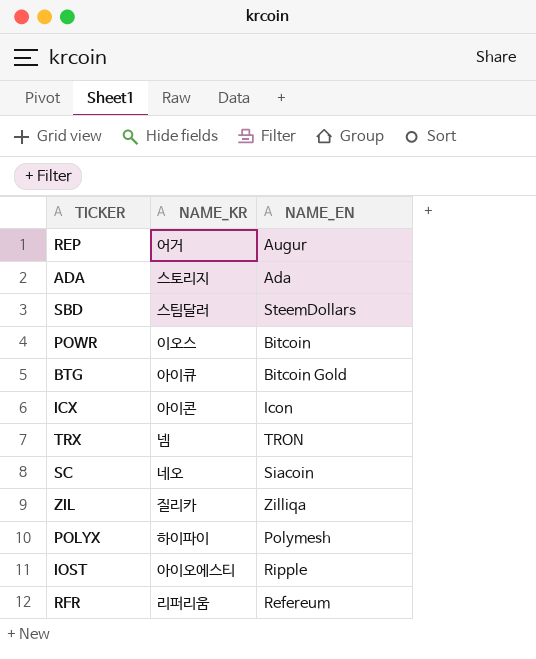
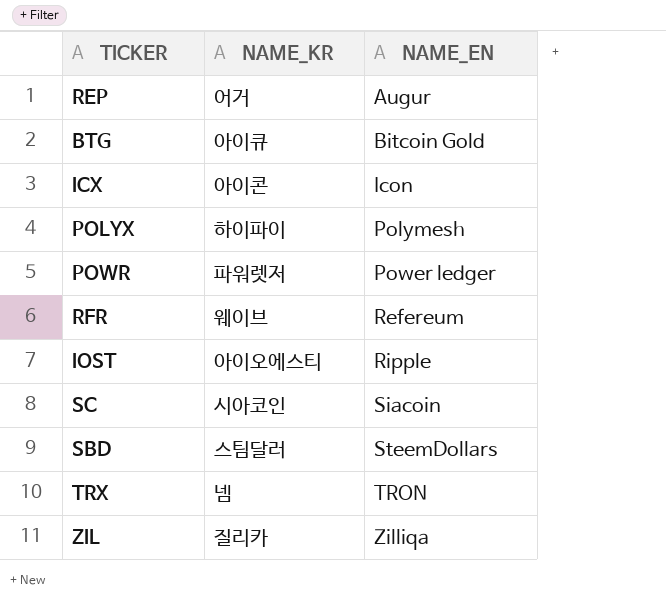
row order: none -> NAME_EN ascending
row ADA: 스토리지 | Ada -> none
POWR | NAME_KR: 이오스 -> 파워렛저
POWR | NAME_EN: Bitcoin -> Power ledger
RFR | NAME_KR: 리퍼리움 -> 웨이브
SC | NAME_KR: 네오 -> 시아코인

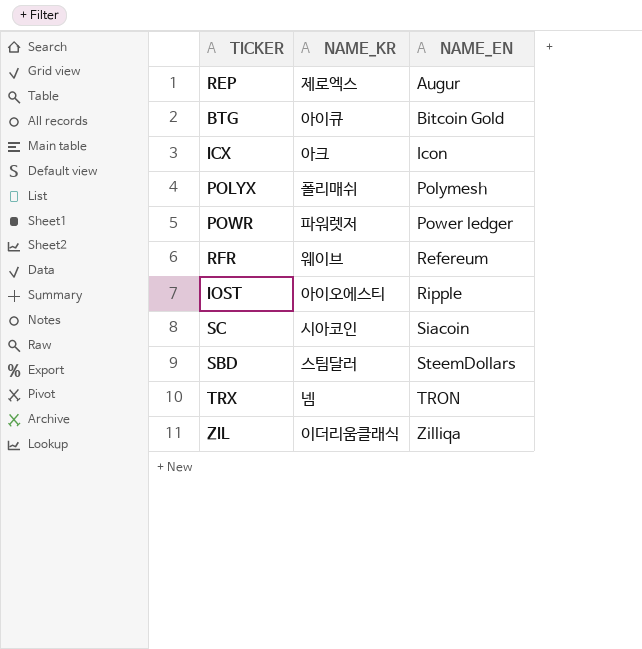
REP | NAME_KR: 어거 -> 제로엑스
ICX | NAME_KR: 아이콘 -> 아크
POLYX | NAME_KR: 하이파이 -> 폴리매쉬
ZIL | NAME_KR: 질리카 -> 이더리움클래식

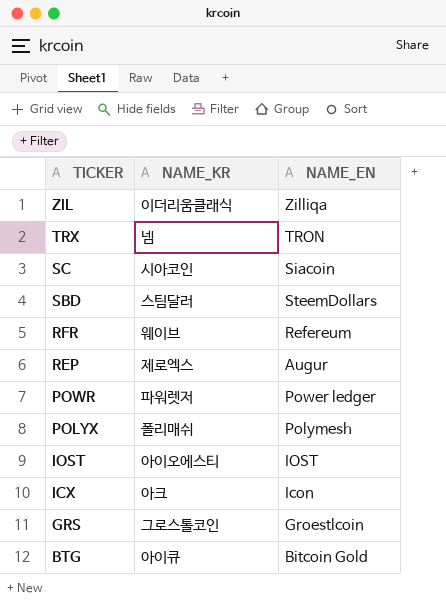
row order: NAME_EN ascending -> TICKER descending
IOST | NAME_EN: Ripple -> IOST
row GRS: none -> 그로스톨코인 | Groestlcoin

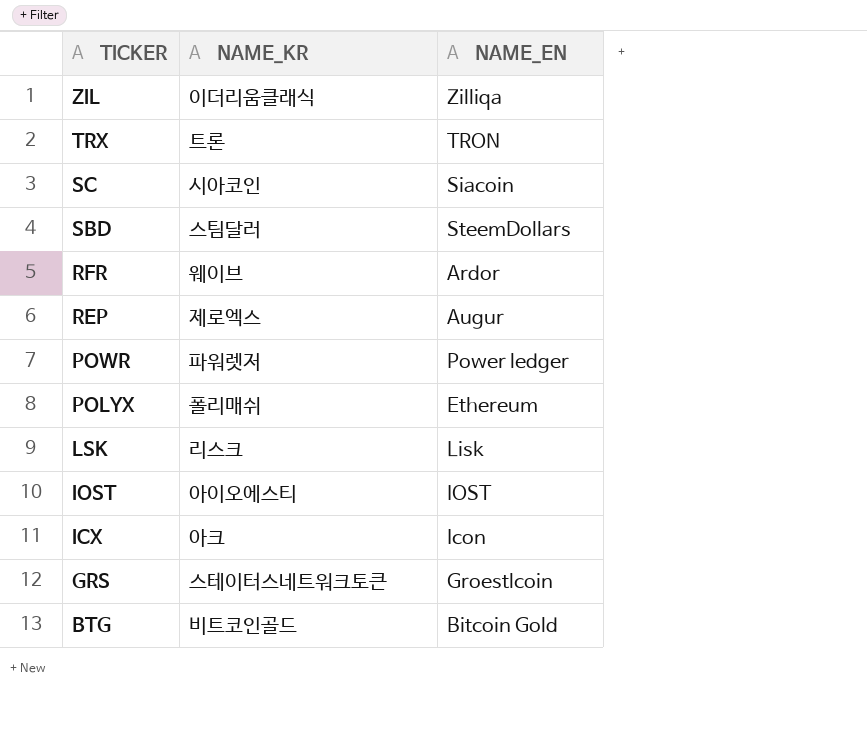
TRX | NAME_KR: 넴 -> 트론
RFR | NAME_EN: Refereum -> Ardor
POLYX | NAME_EN: Polymesh -> Ethereum
row LSK: none -> 리스크 | Lisk
GRS | NAME_KR: 그로스톨코인 -> 스테이터스네트워크토큰
BTG | NAME_KR: 아이큐 -> 비트코인골드

